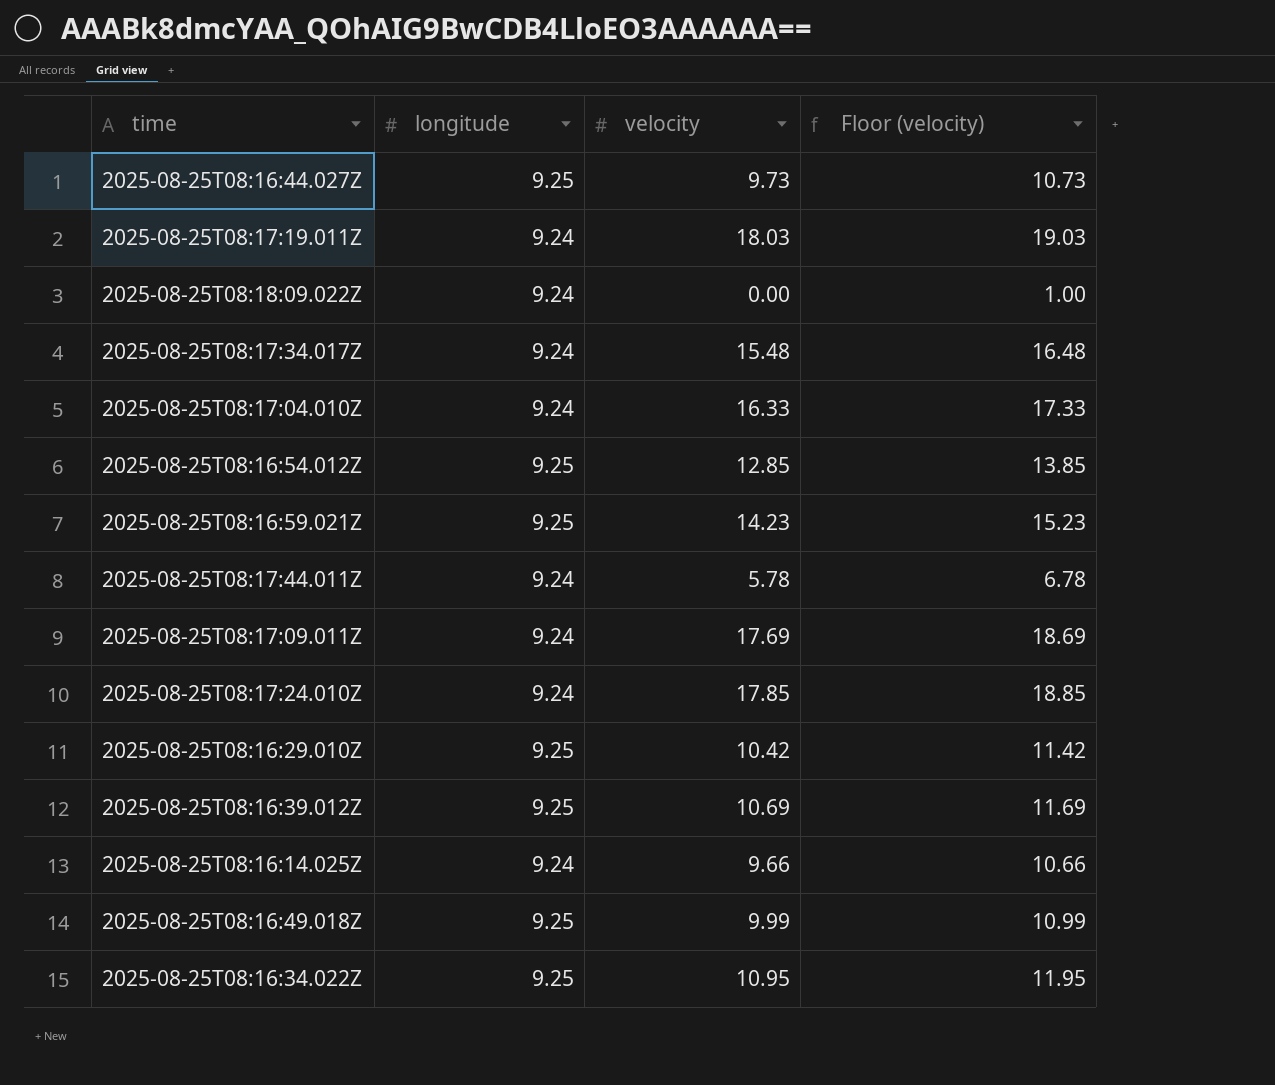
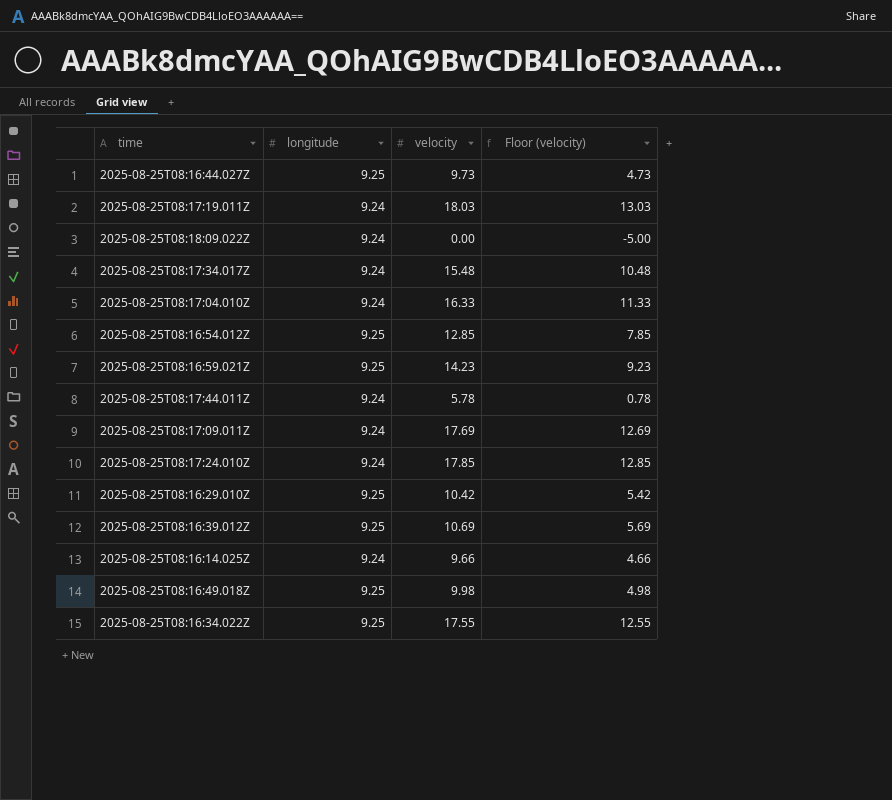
column Floor (velocity) | formula: [velocity] + 1 -> [velocity] - 5
2025-08-25T08:16:49.018Z | velocity: 9.99 -> 9.98
2025-08-25T08:16:34.022Z | velocity: 10.95 -> 17.55

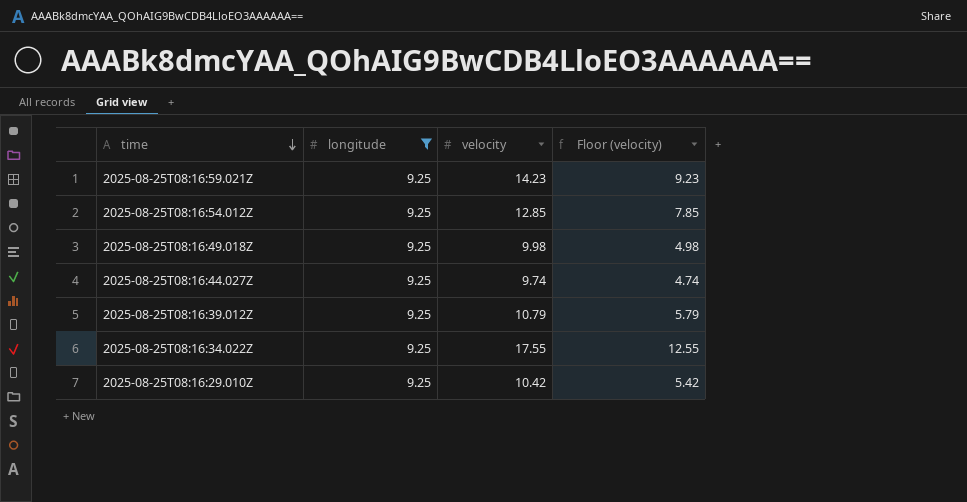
filter: none -> longitude = 9.25
row order: none -> time descending
2025-08-25T08:16:44.027Z | velocity: 9.73 -> 9.74
2025-08-25T08:16:44.027Z | Floor (velocity): 4.73 -> 4.74
2025-08-25T08:16:39.012Z | velocity: 10.69 -> 10.79
2025-08-25T08:16:39.012Z | Floor (velocity): 5.69 -> 5.79

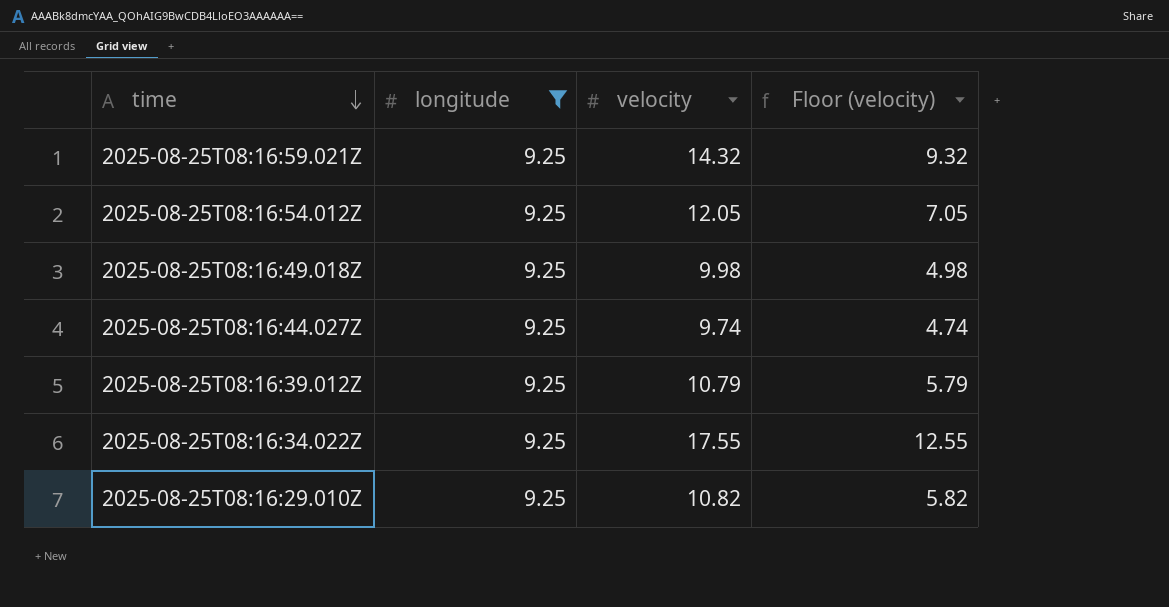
2025-08-25T08:16:59.021Z | velocity: 14.23 -> 14.32
2025-08-25T08:16:59.021Z | Floor (velocity): 9.23 -> 9.32
2025-08-25T08:16:54.012Z | velocity: 12.85 -> 12.05
2025-08-25T08:16:54.012Z | Floor (velocity): 7.85 -> 7.05
2025-08-25T08:16:29.010Z | velocity: 10.42 -> 10.82
2025-08-25T08:16:29.010Z | Floor (velocity): 5.42 -> 5.82

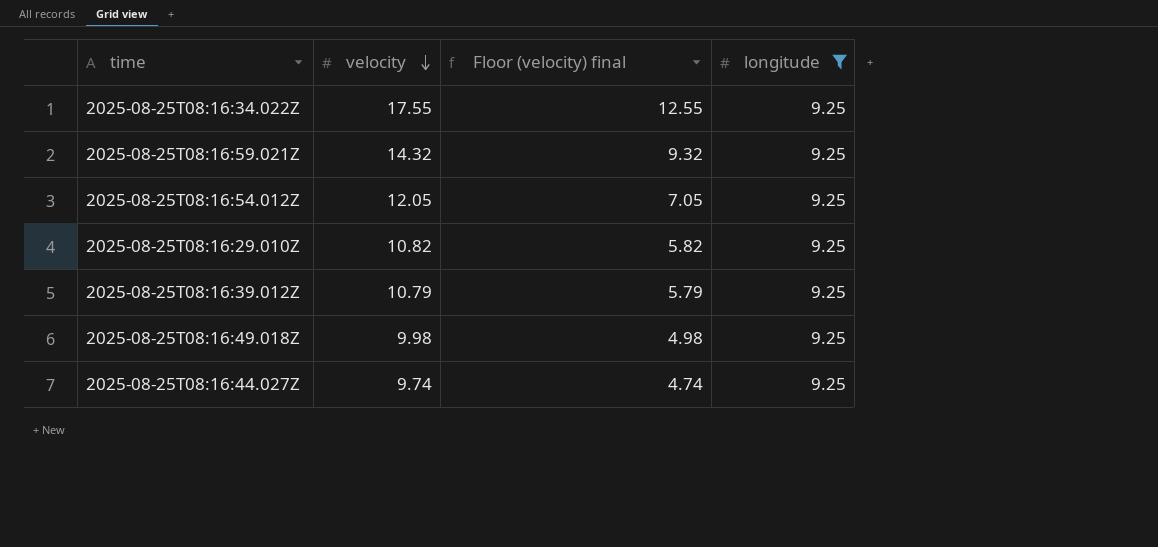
row order: time descending -> velocity descending
column name: Floor (velocity) -> Floor (velocity) final
column longitude | position: 2 -> 4

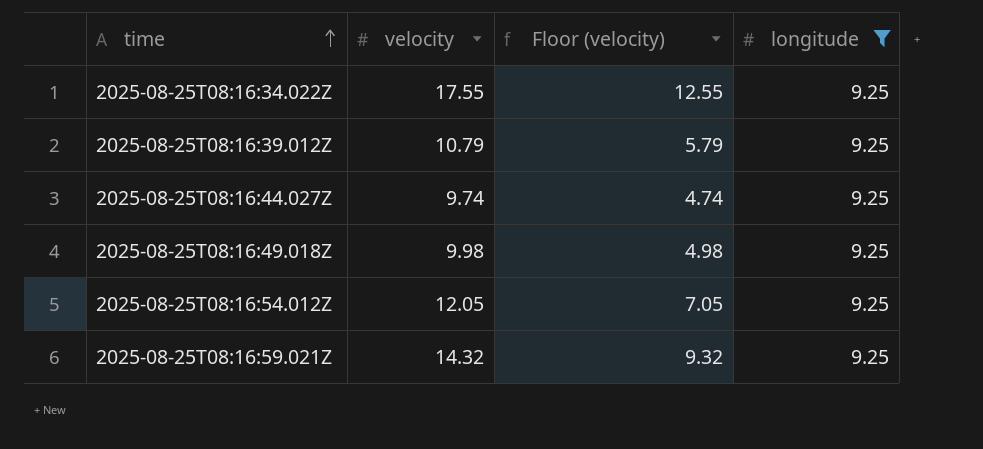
row order: velocity descending -> time ascending
column name: Floor (velocity) final -> Floor (velocity)
row 2025-08-25T08:16:29.010Z: 10.82 | 5.82 | 9.25 -> none

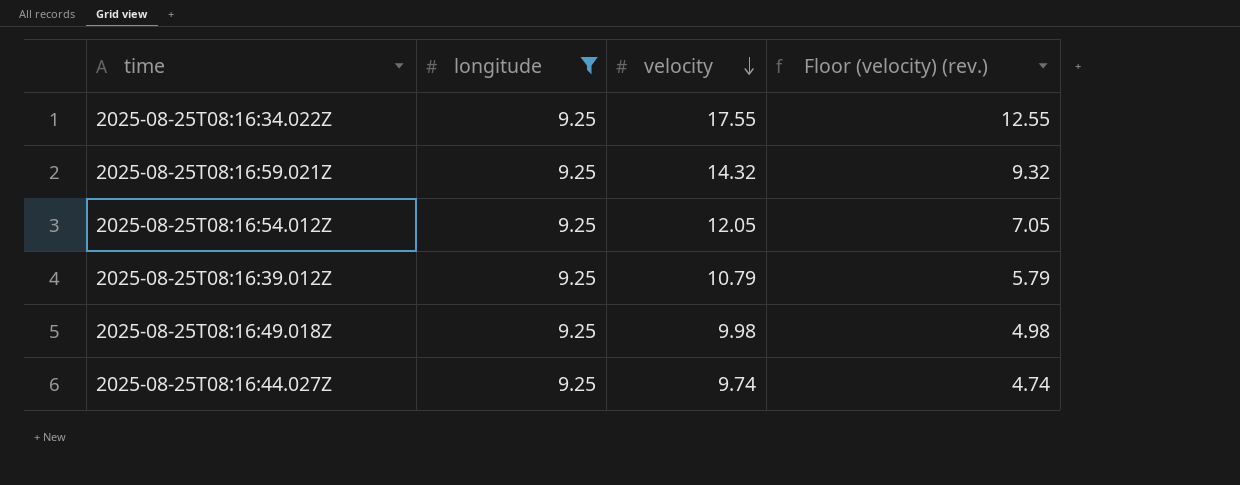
row order: time ascending -> velocity descending
column longitude | position: 4 -> 2
column name: Floor (velocity) -> Floor (velocity) (rev.)

